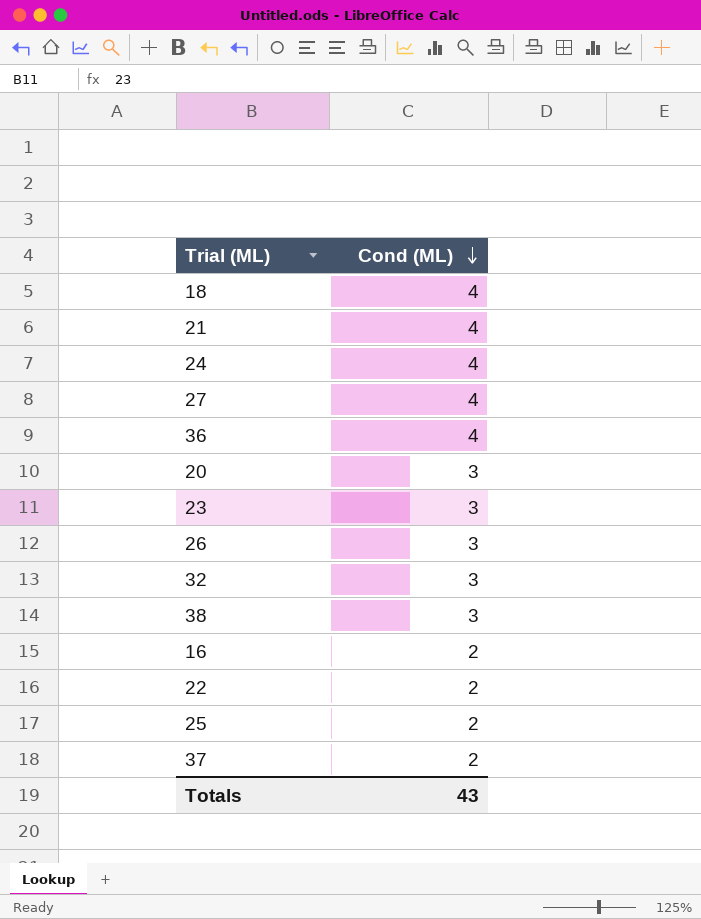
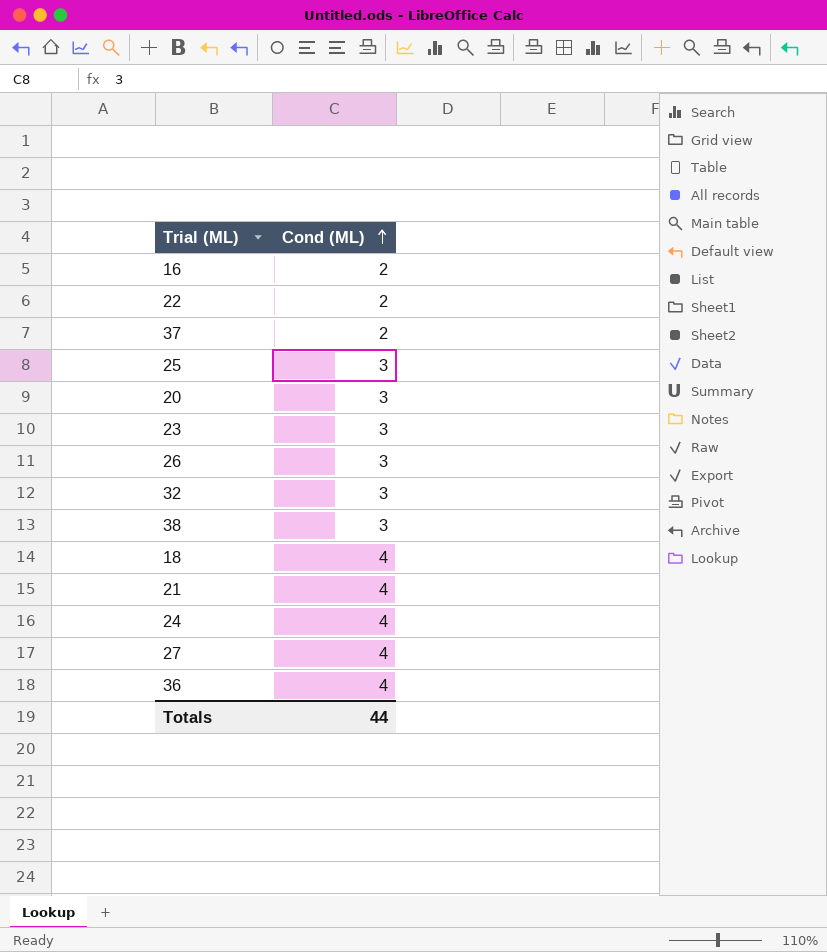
row order: Cond (ML) descending -> Cond (ML) ascending
25 | Cond (ML): 2 -> 3
Totals | Cond (ML): 43 -> 44

